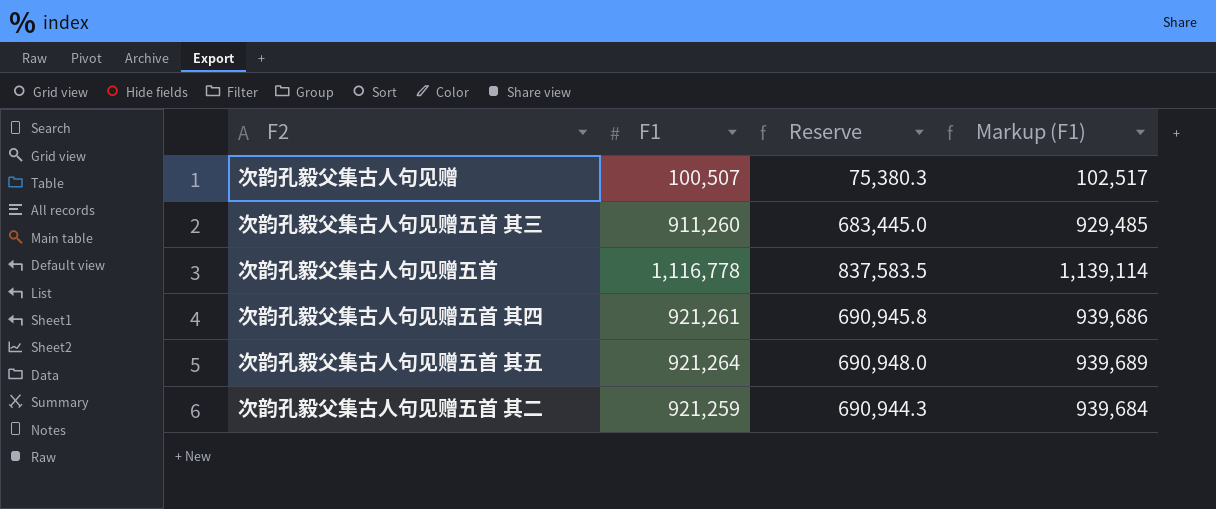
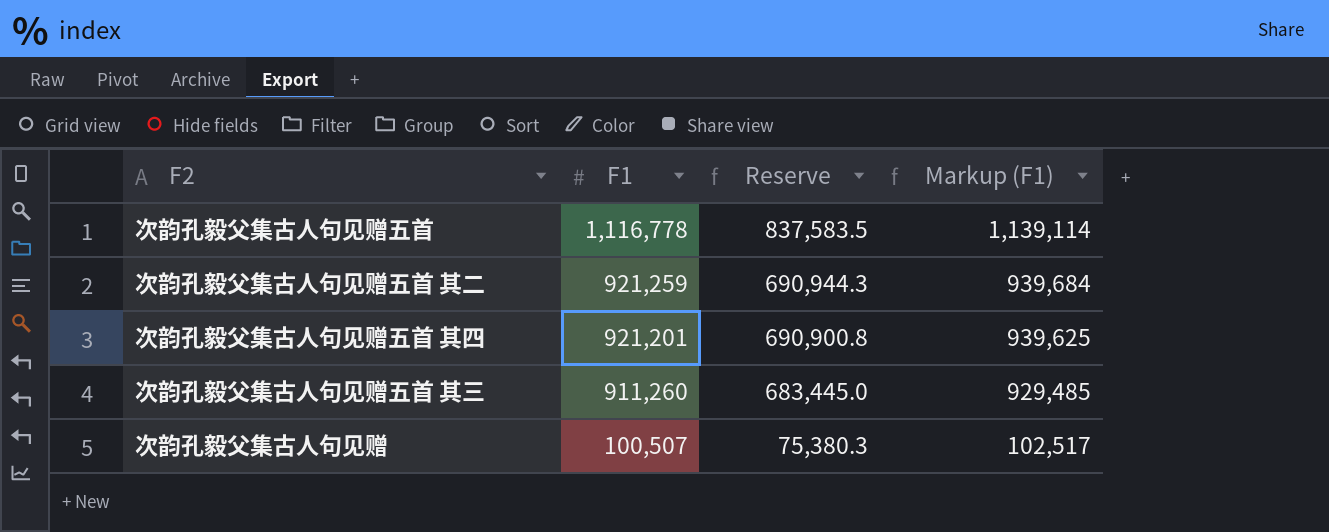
row order: none -> F1 descending
row 次韵孔毅父集古人句见赠五首 其五: 921,264 | 690,948.0 | 939,689 -> none
次韵孔毅父集古人句见赠五首 其四 | F1: 921,261 -> 921,201
次韵孔毅父集古人句见赠五首 其四 | Reserve: 690,945.8 -> 690,900.8
次韵孔毅父集古人句见赠五首 其四 | Markup (F1): 939,686 -> 939,625

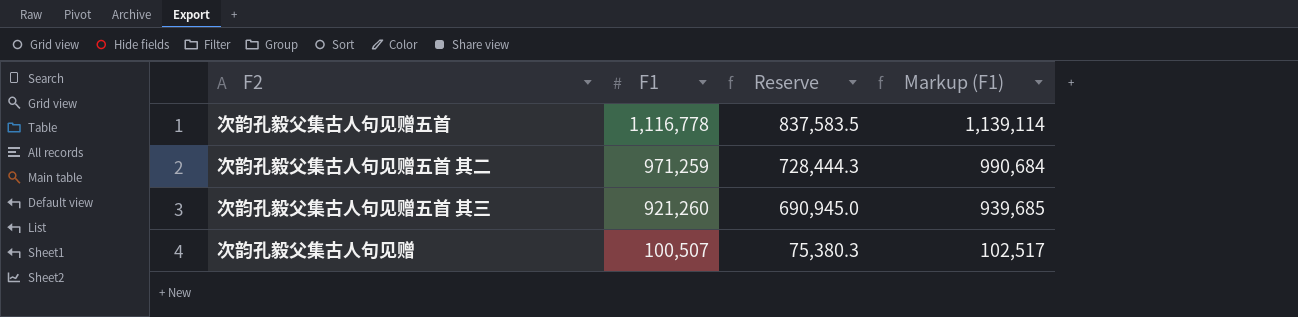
row 次韵孔毅父集古人句见赠五首 其四: 921,201 | 690,900.8 | 939,625 -> none
次韵孔毅父集古人句见赠五首 其二 | F1: 921,259 -> 971,259
次韵孔毅父集古人句见赠五首 其二 | Reserve: 690,944.3 -> 728,444.3
次韵孔毅父集古人句见赠五首 其二 | Markup (F1): 939,684 -> 990,684
次韵孔毅父集古人句见赠五首 其三 | F1: 911,260 -> 921,260
次韵孔毅父集古人句见赠五首 其三 | Reserve: 683,445.0 -> 690,945.0
次韵孔毅父集古人句见赠五首 其三 | Markup (F1): 929,485 -> 939,685

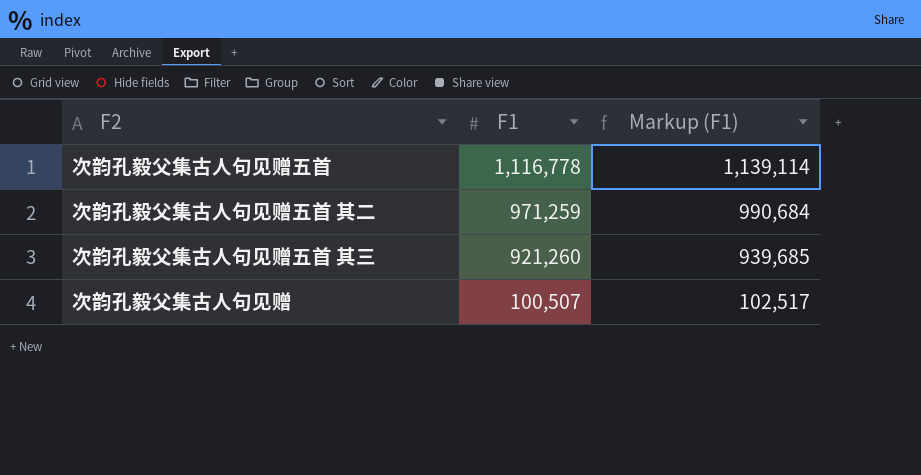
column Reserve | formula: [F1] * 0.75 -> none

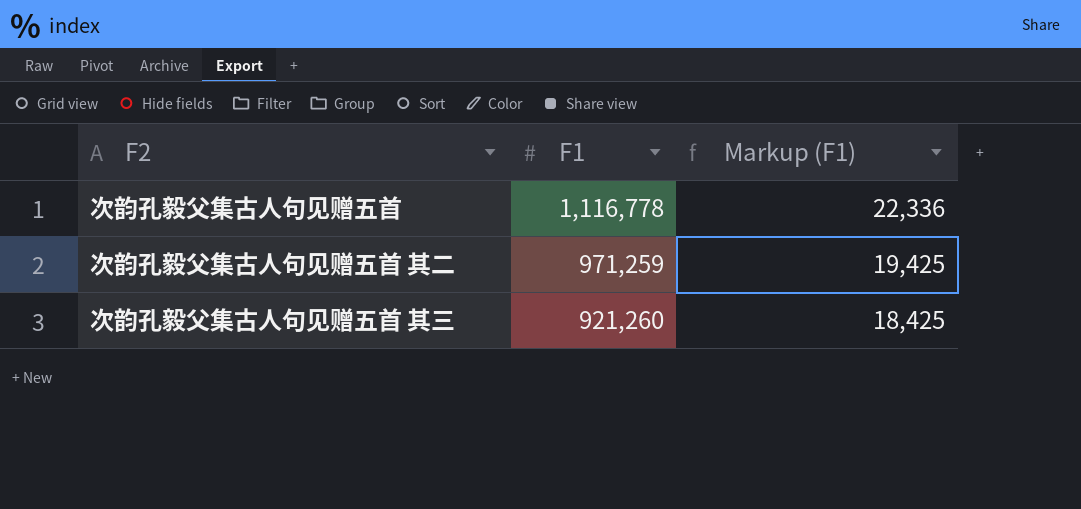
column Markup (F1) | formula: [F1] * 1.02 -> [F1] * 0.02
row 次韵孔毅父集古人句见赠: 100,507 | 102,517 -> none

